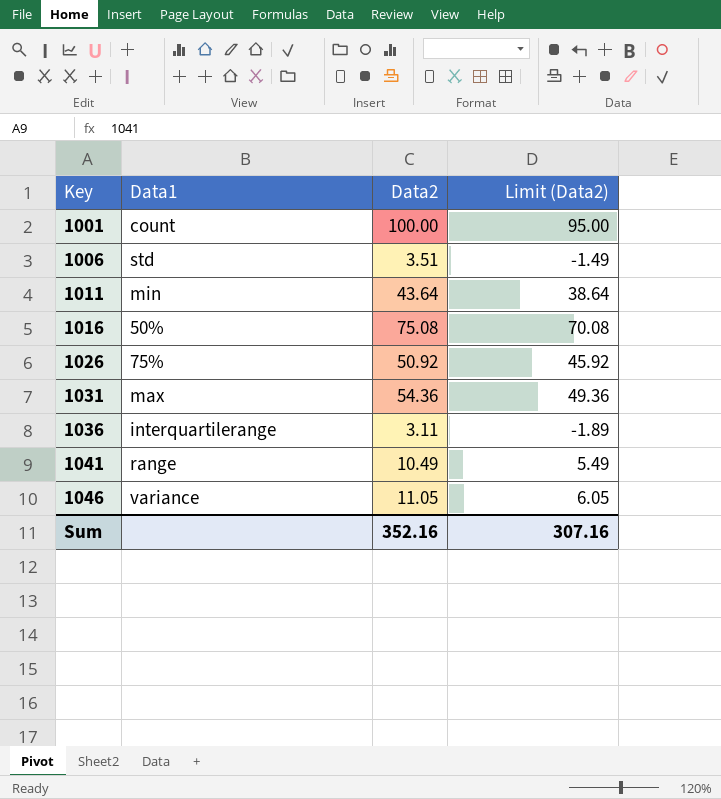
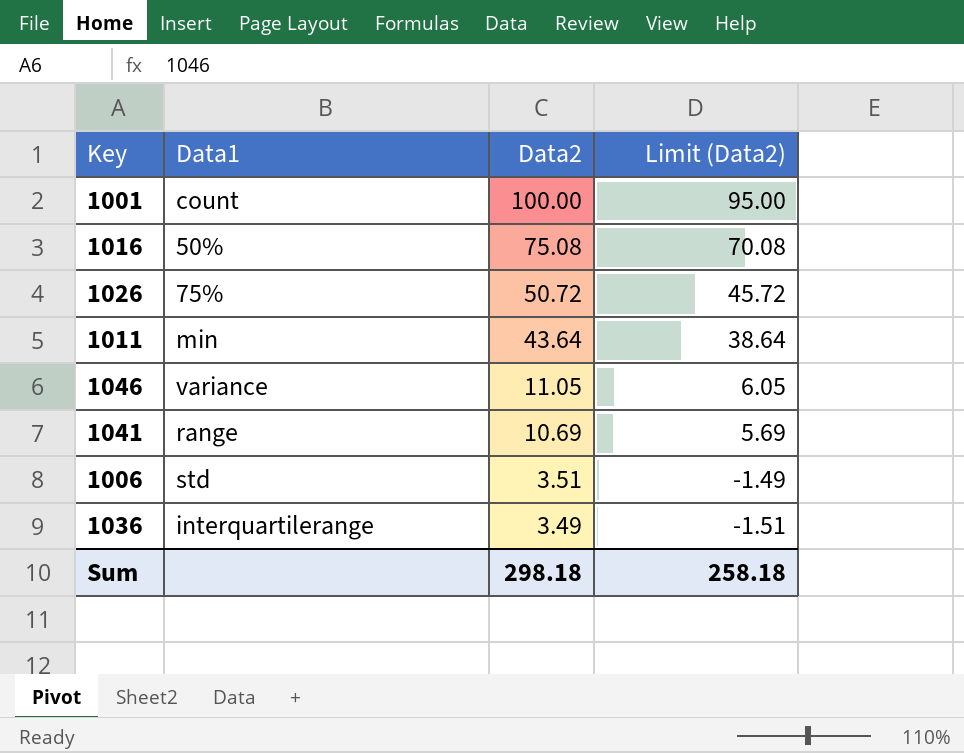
row order: Key ascending -> Data2 descending
row 1031: max | 54.36 | 49.36 -> none
1026 | Data2: 50.92 -> 50.72
1026 | Limit (Data2): 45.92 -> 45.72
1041 | Data2: 10.49 -> 10.69
1041 | Limit (Data2): 5.49 -> 5.69
1036 | Data2: 3.11 -> 3.49
1036 | Limit (Data2): -1.89 -> -1.51
Sum | Data2: 352.16 -> 298.18
Sum | Limit (Data2): 307.16 -> 258.18

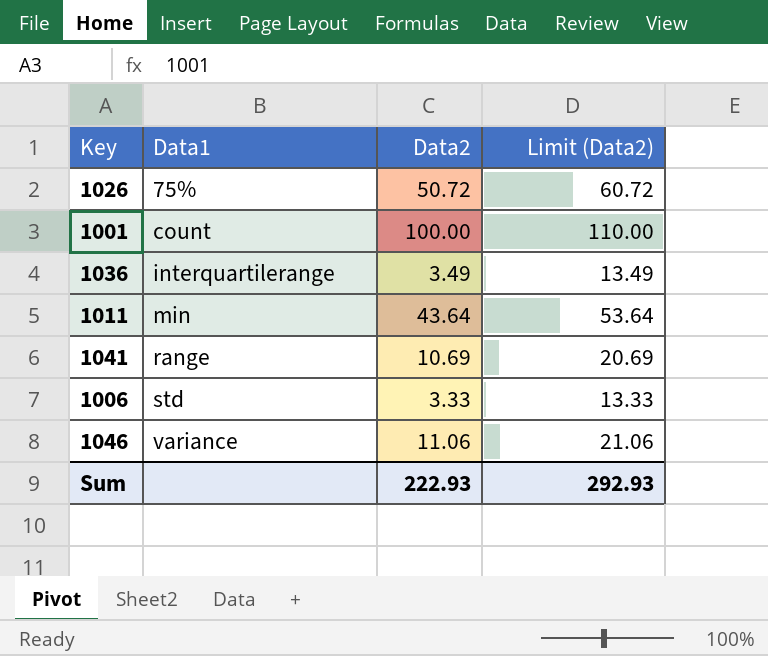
row order: Data2 descending -> Data1 ascending
column Limit (Data2) | formula: [Data2] - 5 -> [Data2] + 10
row 1016: 50% | 75.08 | 70.08 -> none
1006 | Data2: 3.51 -> 3.33
1046 | Data2: 11.05 -> 11.06
Sum | Data2: 298.18 -> 222.93
Sum | Limit (Data2): 258.18 -> 292.93

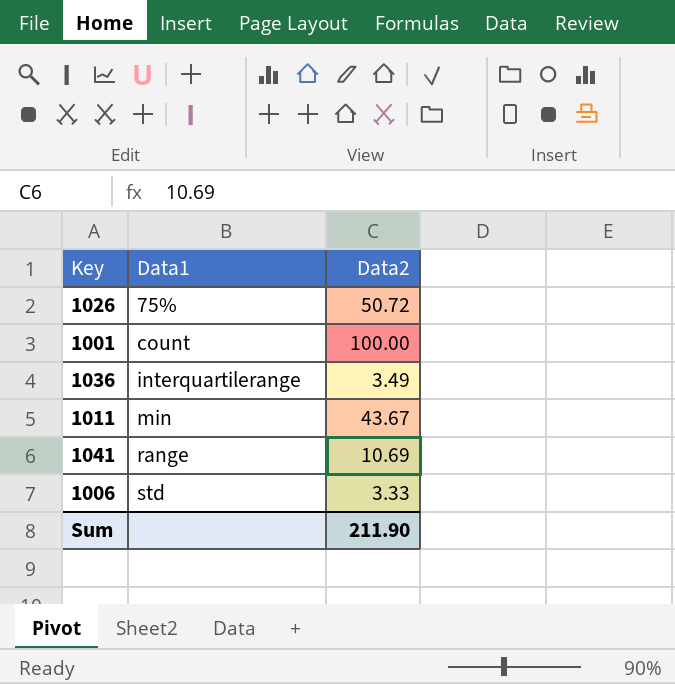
column Limit (Data2) | formula: [Data2] + 10 -> none
row 1046: variance | 11.06 | 21.06 -> none
1011 | Data2: 43.64 -> 43.67
Sum | Data2: 222.93 -> 211.90

